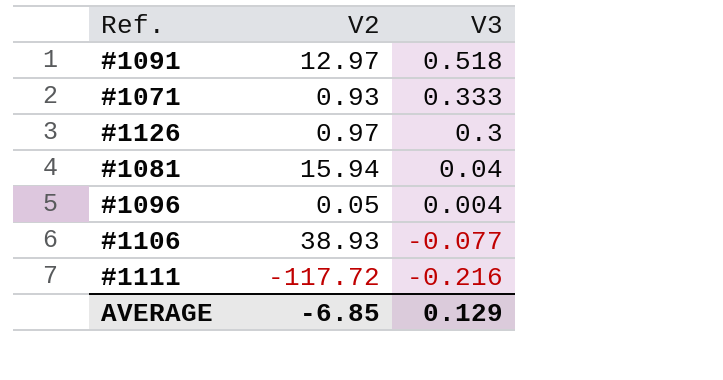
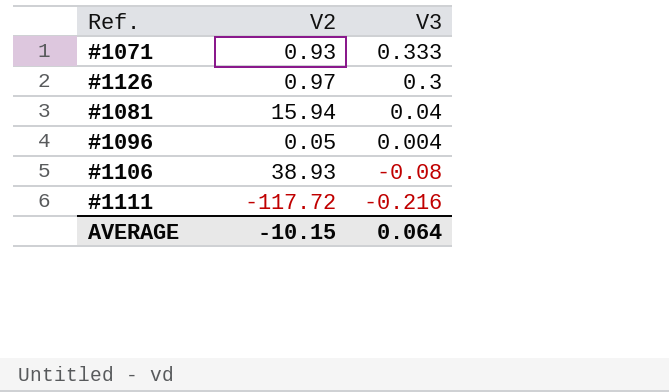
row #1091: 12.97 | 0.518 -> none
#1106 | V3: -0.077 -> -0.08
AVERAGE | V2: -6.85 -> -10.15
AVERAGE | V3: 0.129 -> 0.064

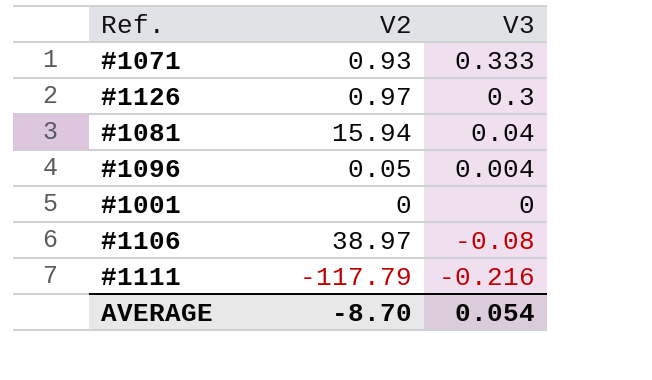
row #1001: none -> 0 | 0
#1106 | V2: 38.93 -> 38.97
#1111 | V2: -117.72 -> -117.79
AVERAGE | V2: -10.15 -> -8.70
AVERAGE | V3: 0.064 -> 0.054

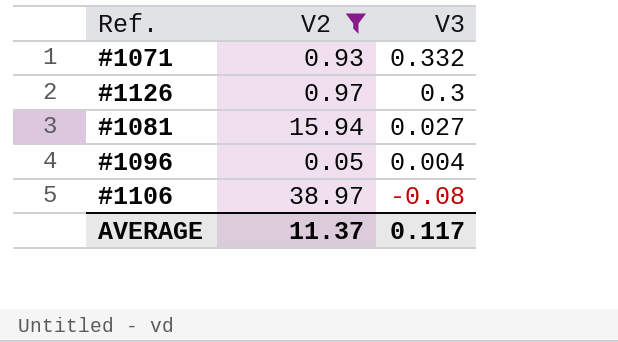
filter: none -> V2 >= 0.05
#1071 | V3: 0.333 -> 0.332
#1081 | V3: 0.04 -> 0.027
AVERAGE | V2: -8.70 -> 11.37
AVERAGE | V3: 0.054 -> 0.117

